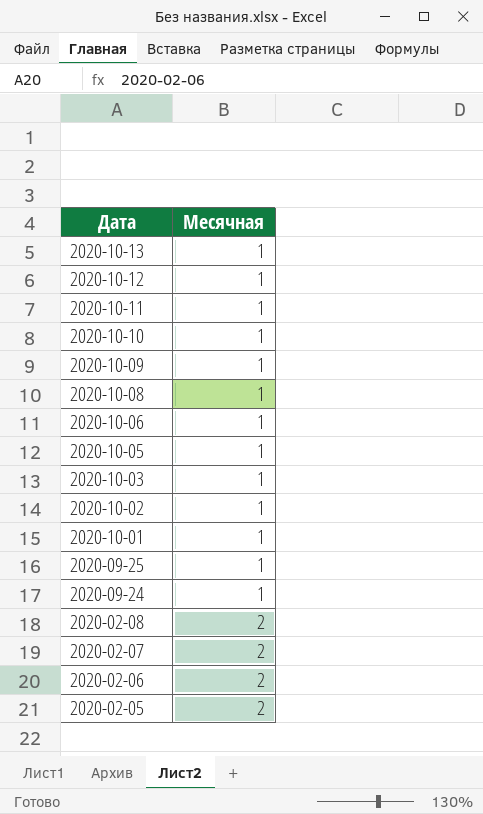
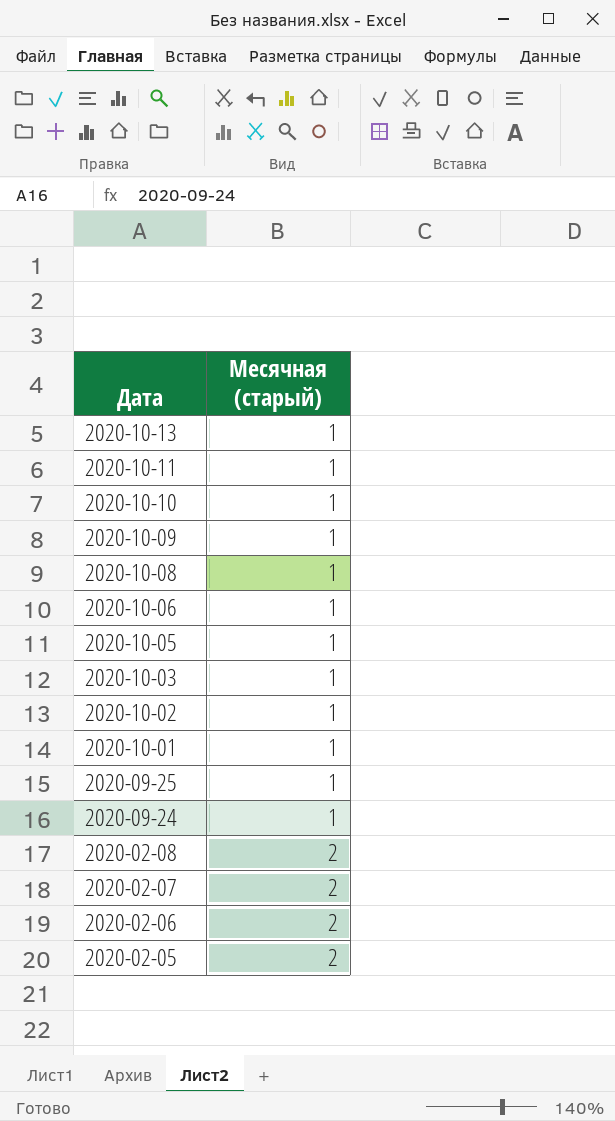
column name: Месячная -> Месячная (старый)
row 2020-10-12: 1 -> none

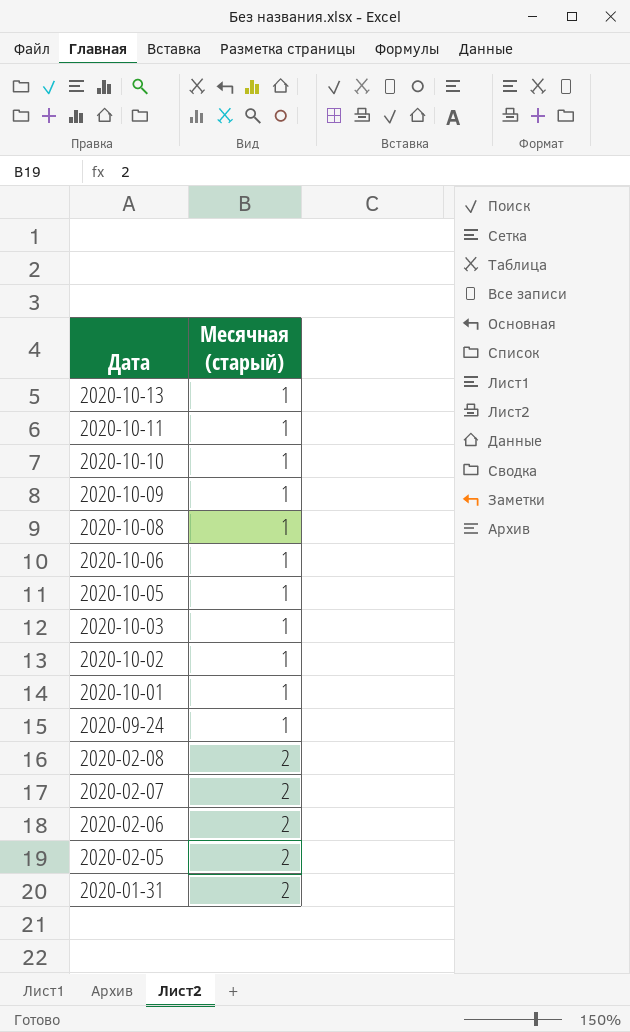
row 2020-09-25: 1 -> none
row 2020-01-31: none -> 2

